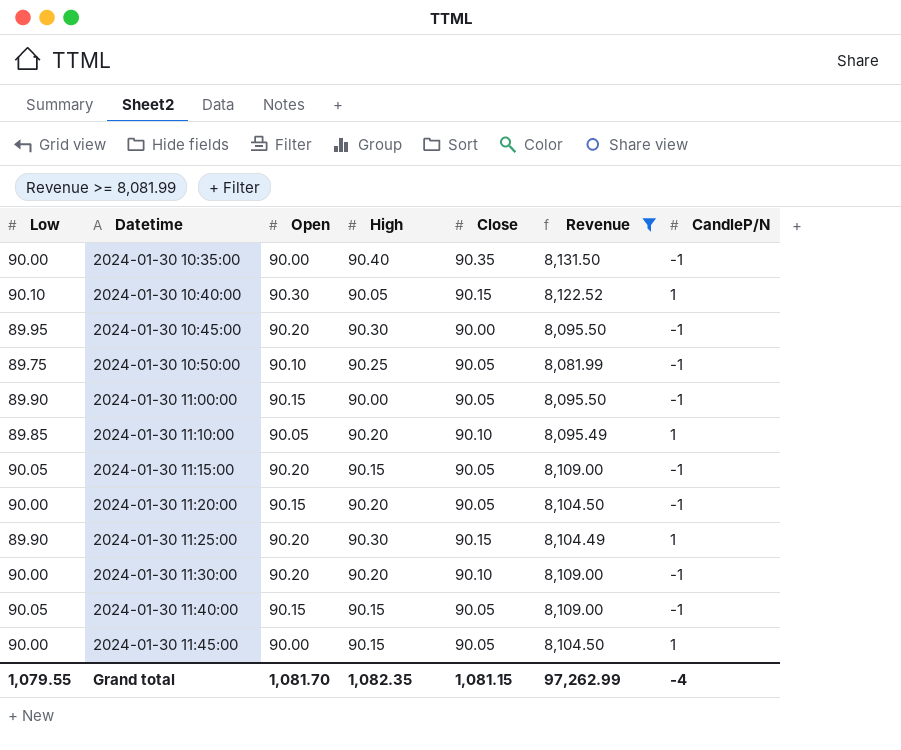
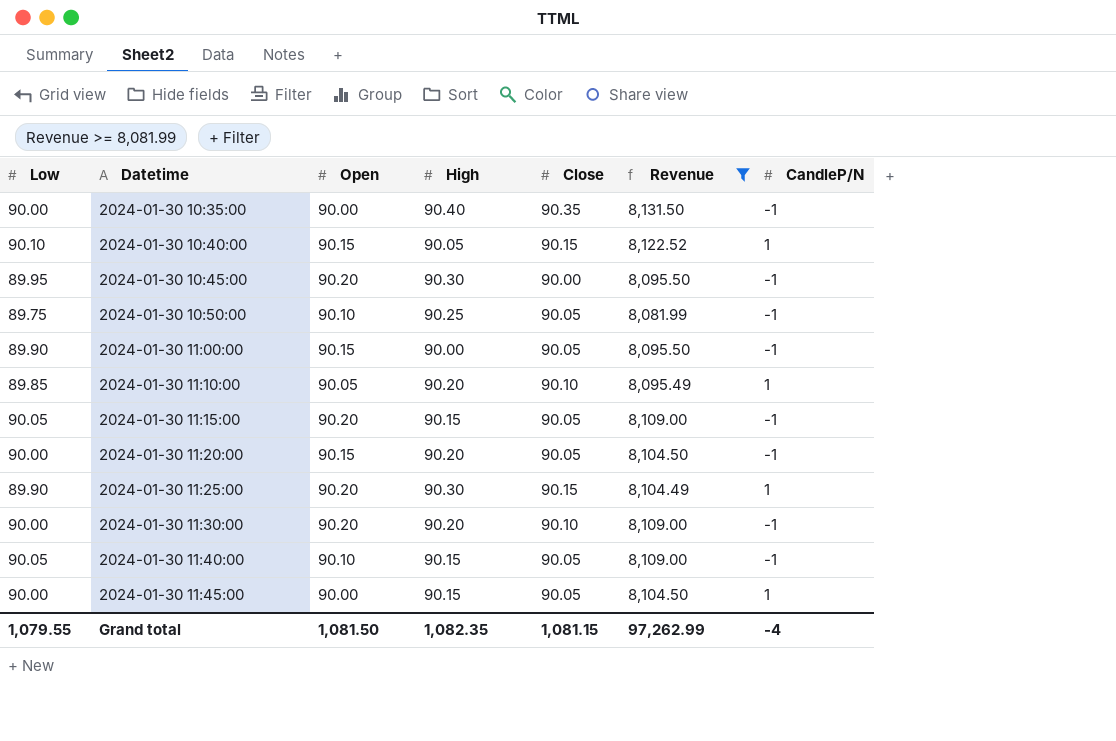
2024-01-30 10:40:00 | Open: 90.30 -> 90.15
2024-01-30 11:40:00 | Open: 90.15 -> 90.10
Grand total | Open: 1,081.70 -> 1,081.50

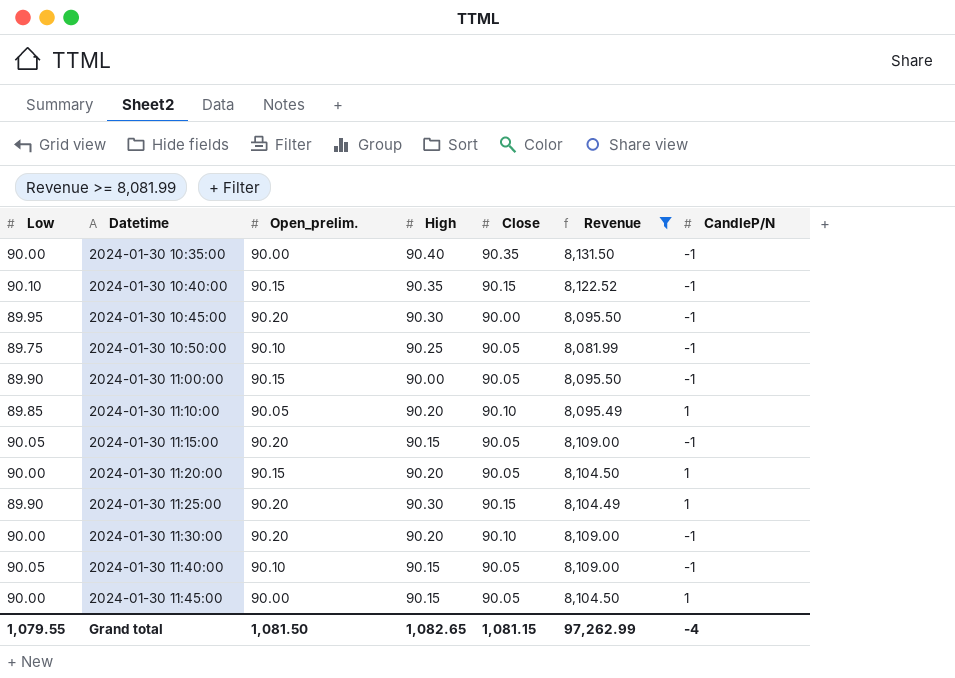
column name: Open -> Open_prelim.
2024-01-30 10:40:00 | High: 90.05 -> 90.35
2024-01-30 10:40:00 | CandleP/N: 1 -> -1
2024-01-30 11:20:00 | CandleP/N: -1 -> 1
Grand total | High: 1,082.35 -> 1,082.65

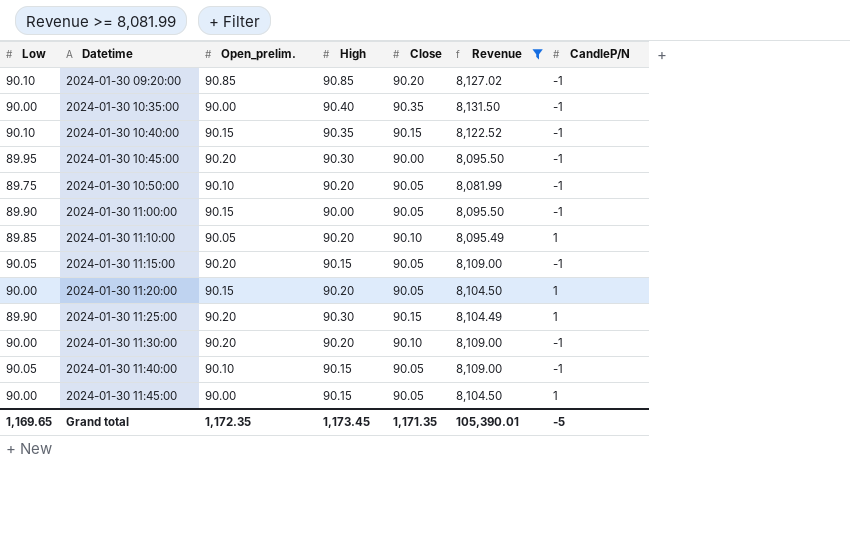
row 2024-01-30 09:20:00: none -> 90.10 | 90.85 | 90.85 | 90.20 | 8,127.02 | -1
2024-01-30 10:50:00 | High: 90.25 -> 90.20
Grand total | Low: 1,079.55 -> 1,169.65
Grand total | Open_prelim.: 1,081.50 -> 1,172.35
Grand total | High: 1,082.65 -> 1,173.45
Grand total | Close: 1,081.15 -> 1,171.35
Grand total | Revenue: 97,262.99 -> 105,390.01
Grand total | CandleP/N: -4 -> -5

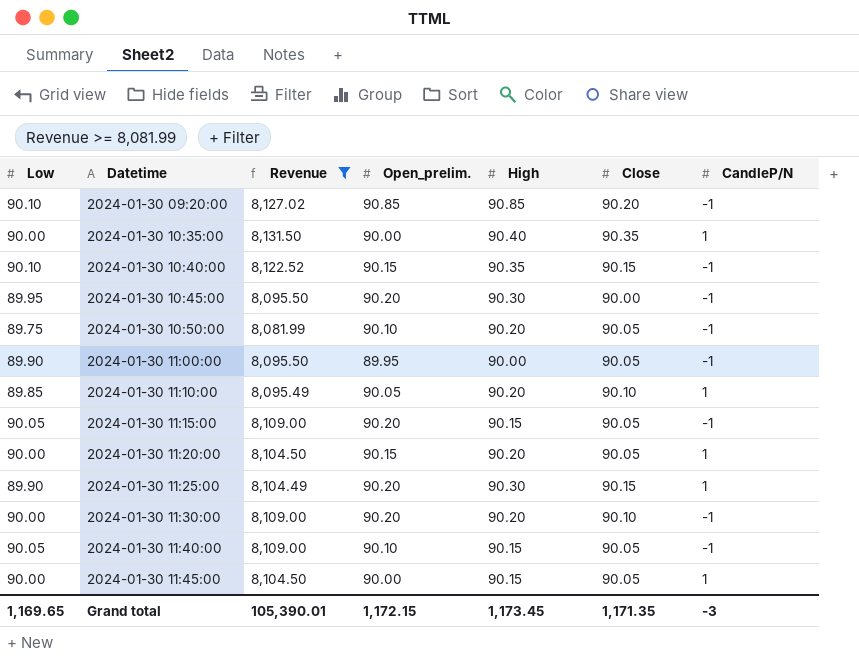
column Revenue | position: 6 -> 3
2024-01-30 10:35:00 | CandleP/N: -1 -> 1
2024-01-30 11:00:00 | Open_prelim.: 90.15 -> 89.95
Grand total | Open_prelim.: 1,172.35 -> 1,172.15
Grand total | CandleP/N: -5 -> -3

